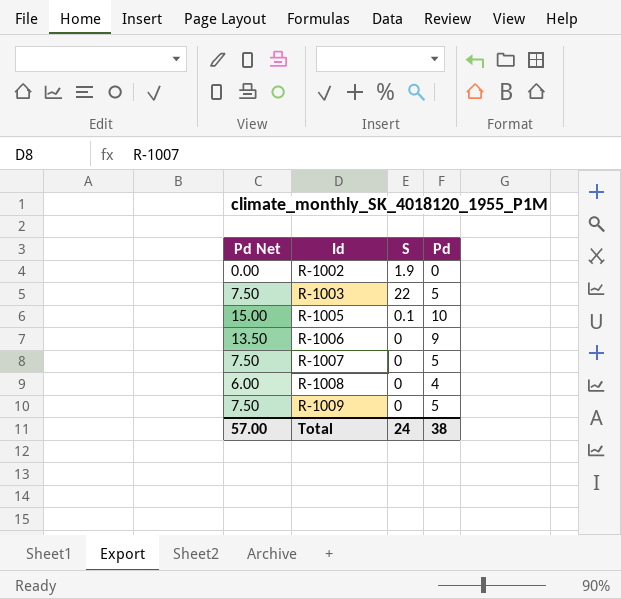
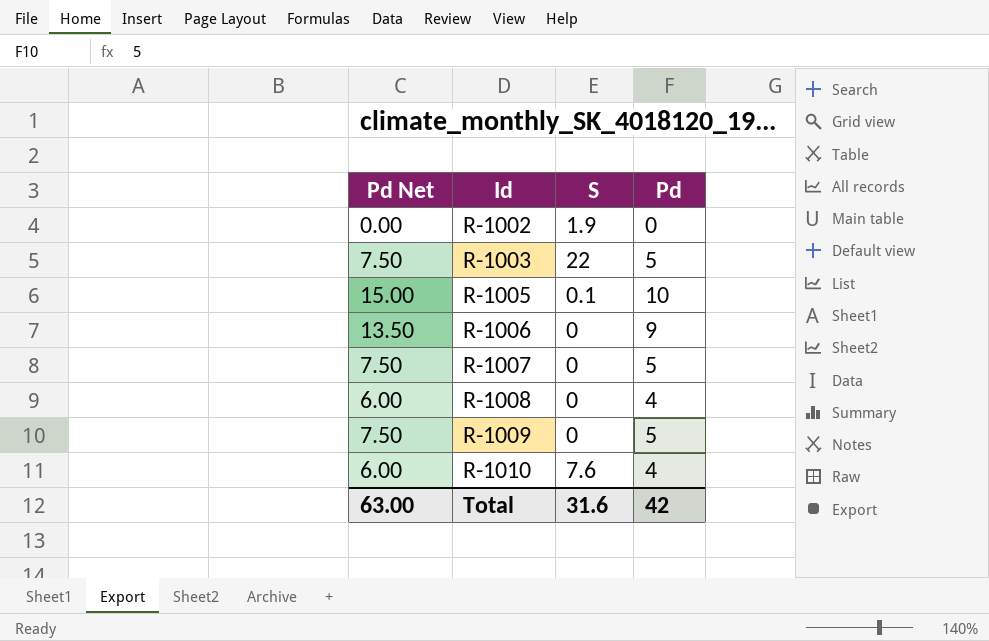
row R-1010: none -> 6.00 | 7.6 | 4
Total | Pd Net: 57.00 -> 63.00
Total | S: 24 -> 31.6
Total | Pd: 38 -> 42

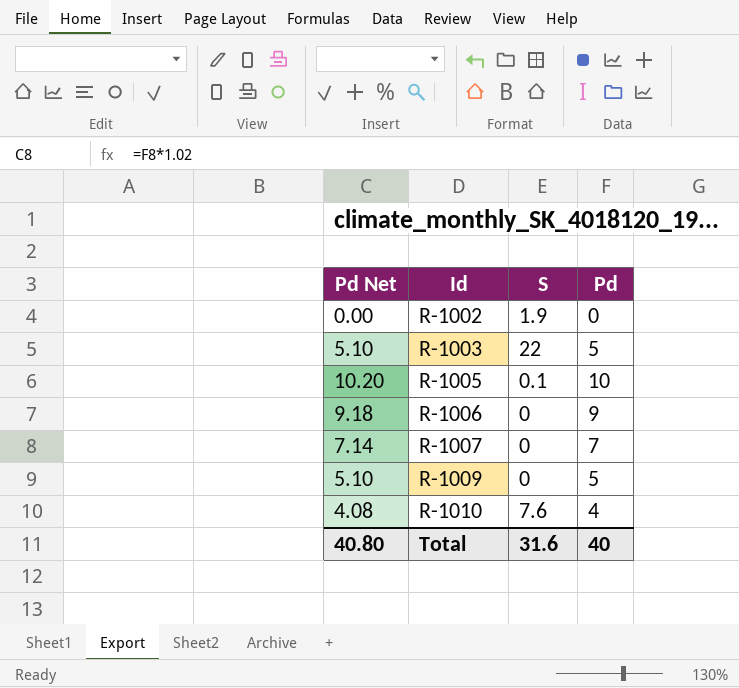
column Pd Net | formula: [Pd] * 1.5 -> [Pd] * 1.02
row R-1008: 6.00 | 0 | 4 -> none
R-1007 | Pd: 5 -> 7
Total | Pd Net: 63.00 -> 40.80
Total | Pd: 42 -> 40

